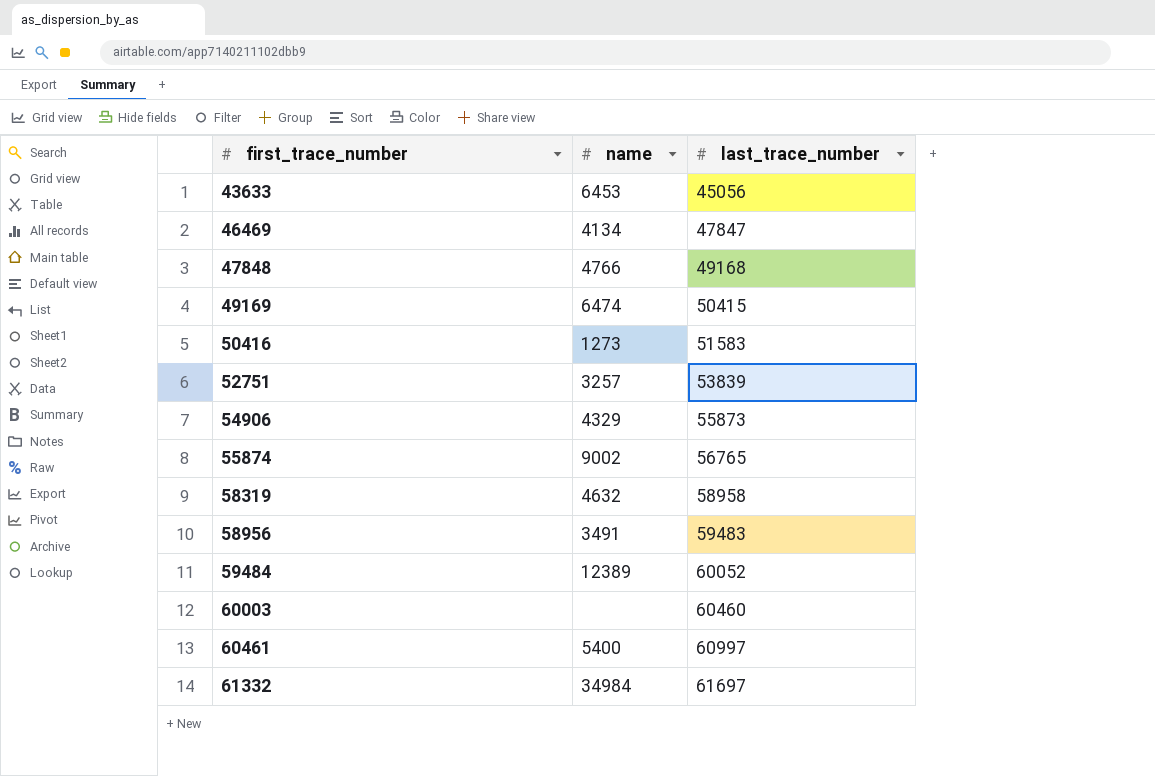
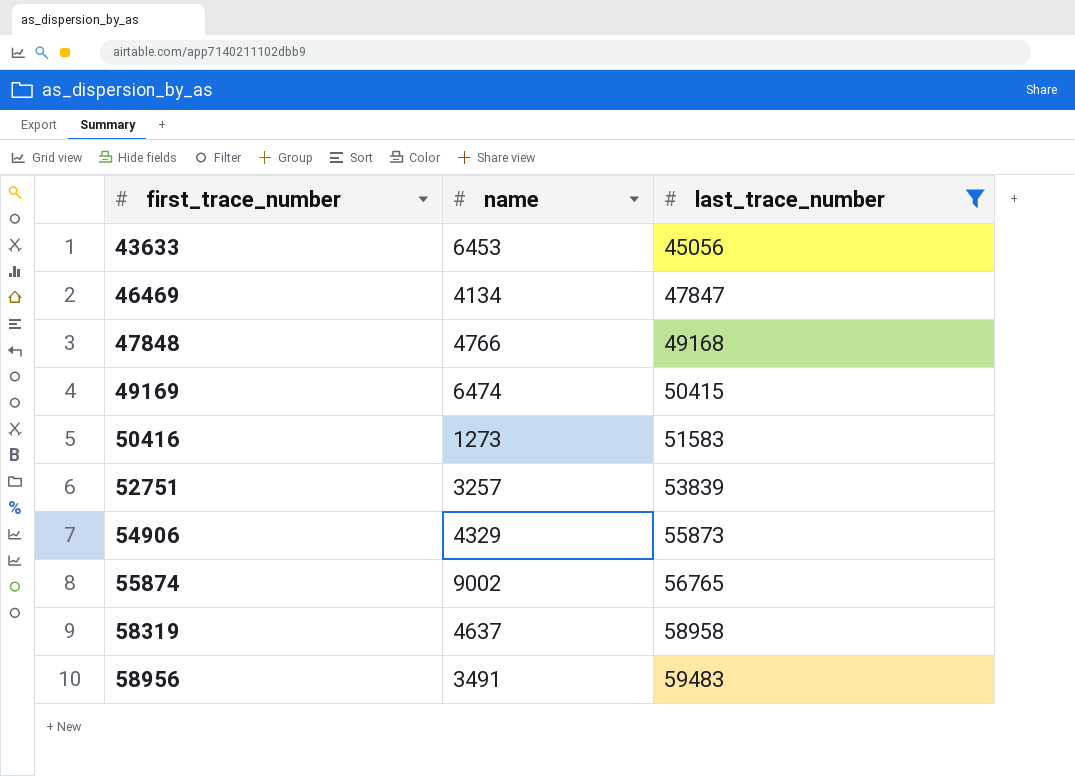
filter: none -> last_trace_number <= 59483
58319 | name: 4632 -> 4637

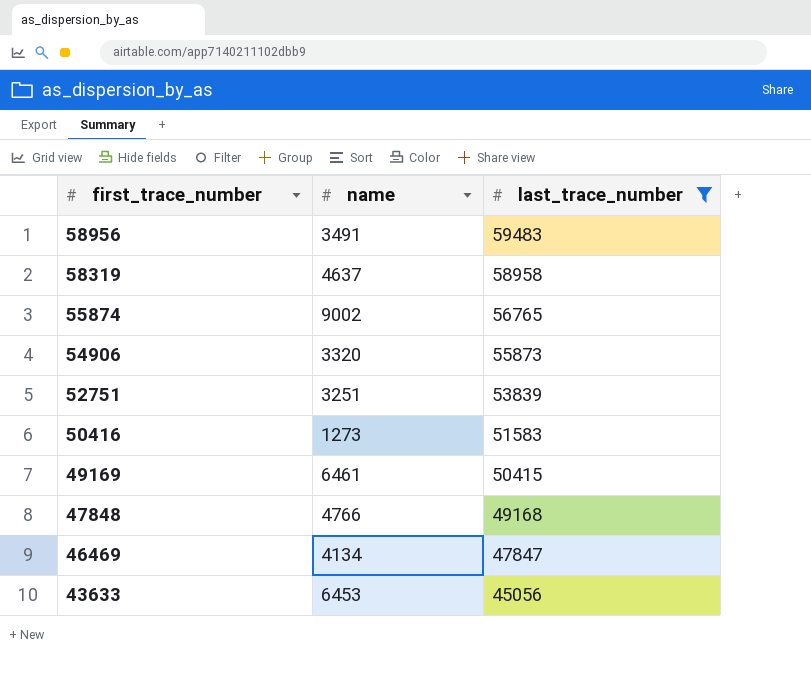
row order: first_trace_number ascending -> first_trace_number descending
54906 | name: 4329 -> 3320
52751 | name: 3257 -> 3251
49169 | name: 6474 -> 6461

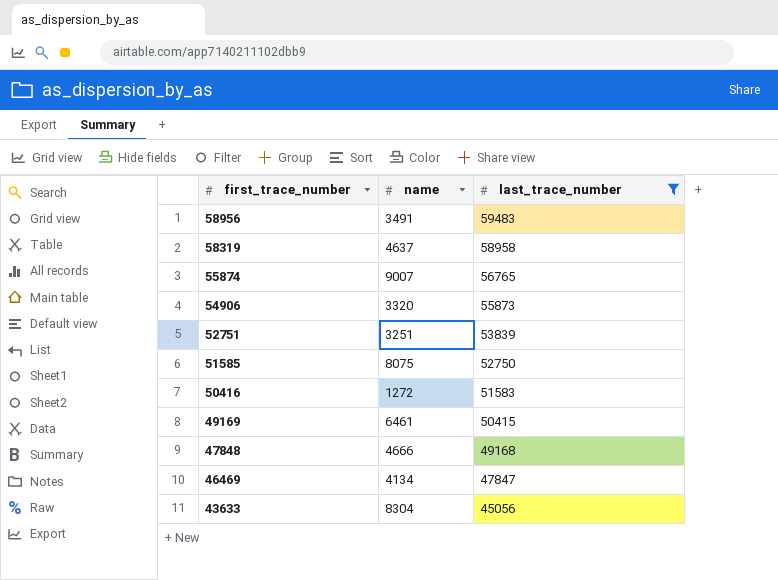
55874 | name: 9002 -> 9007
row 51585: none -> 8075 | 52750
50416 | name: 1273 -> 1272
47848 | name: 4766 -> 4666
43633 | name: 6453 -> 8304

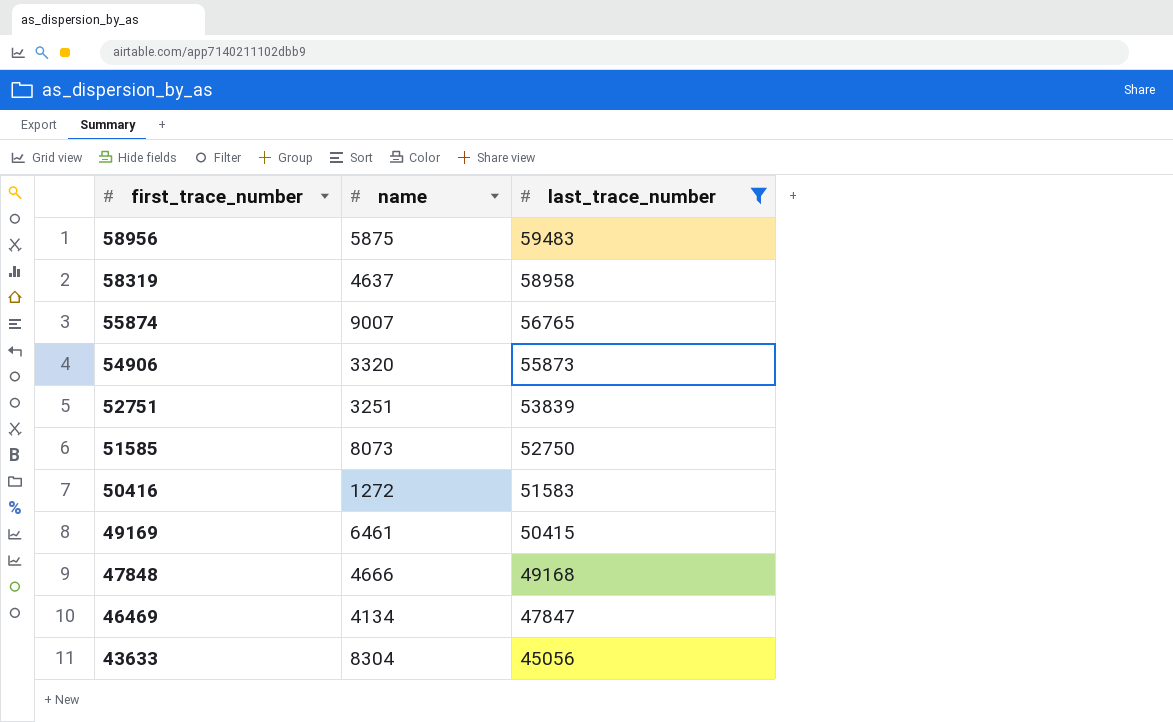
58956 | name: 3491 -> 5875
51585 | name: 8075 -> 8073

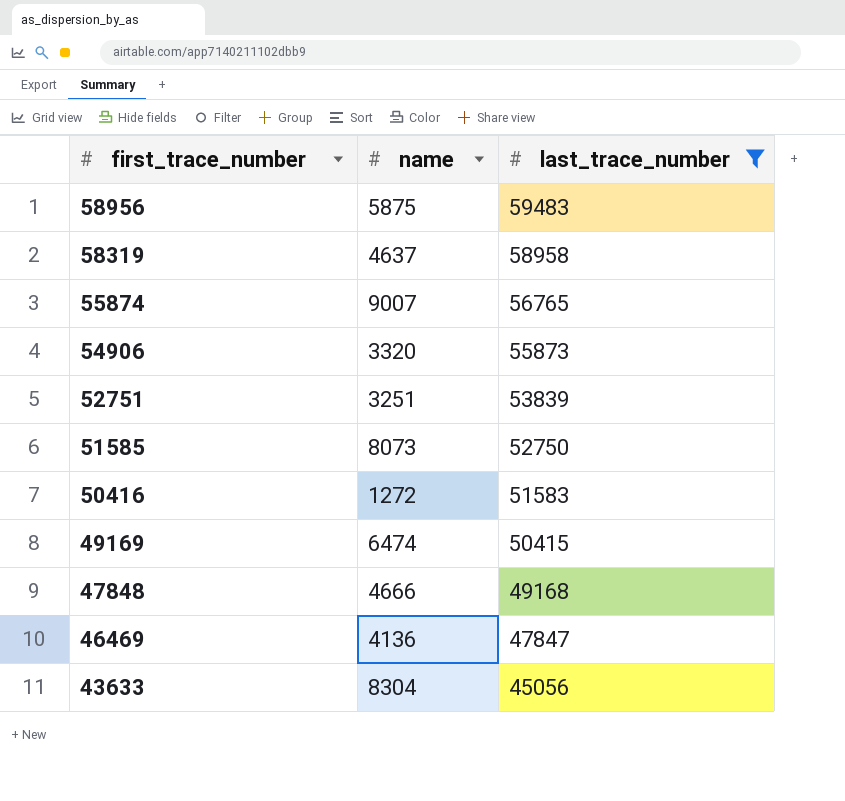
49169 | name: 6461 -> 6474
46469 | name: 4134 -> 4136

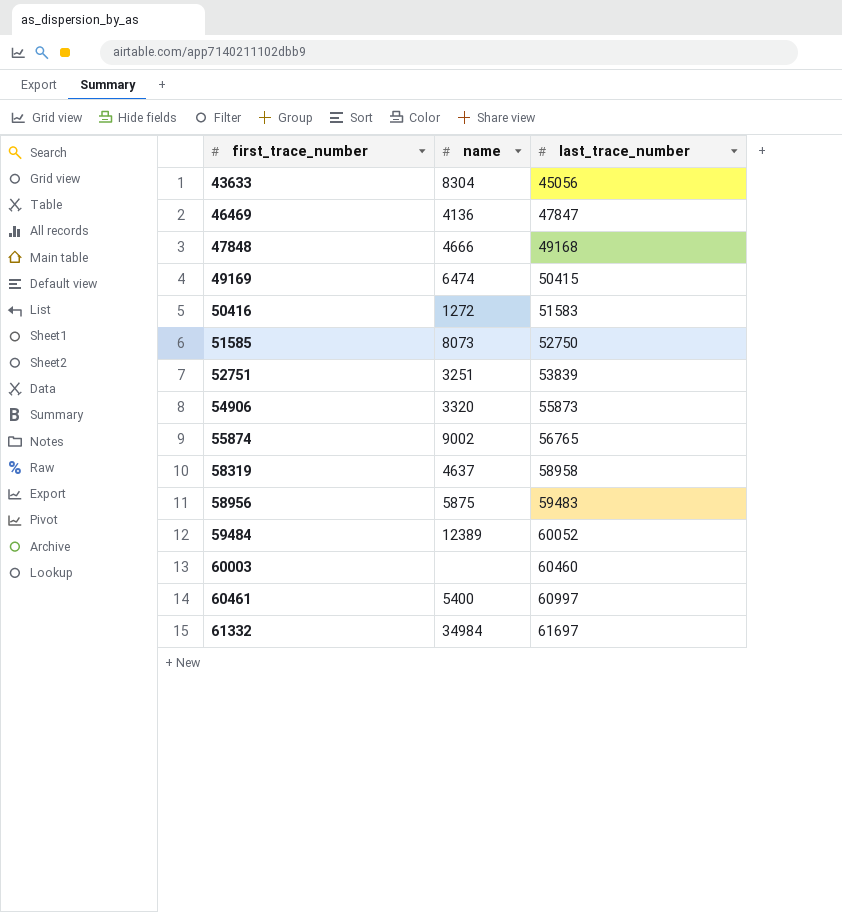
filter: last_trace_number <= 59483 -> none
row order: first_trace_number descending -> first_trace_number ascending
55874 | name: 9007 -> 9002

